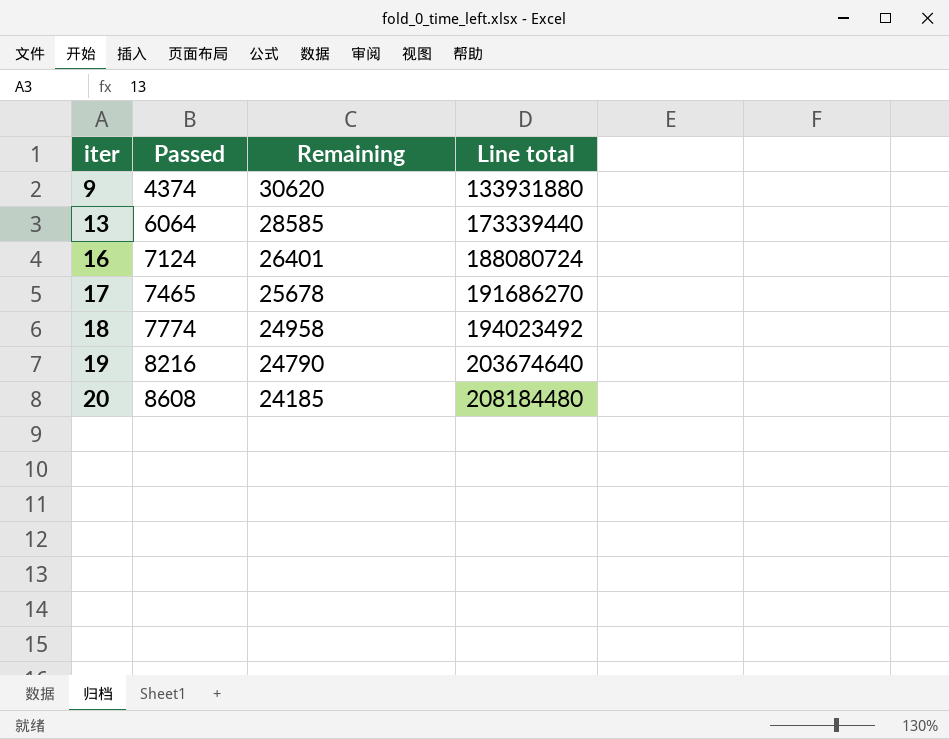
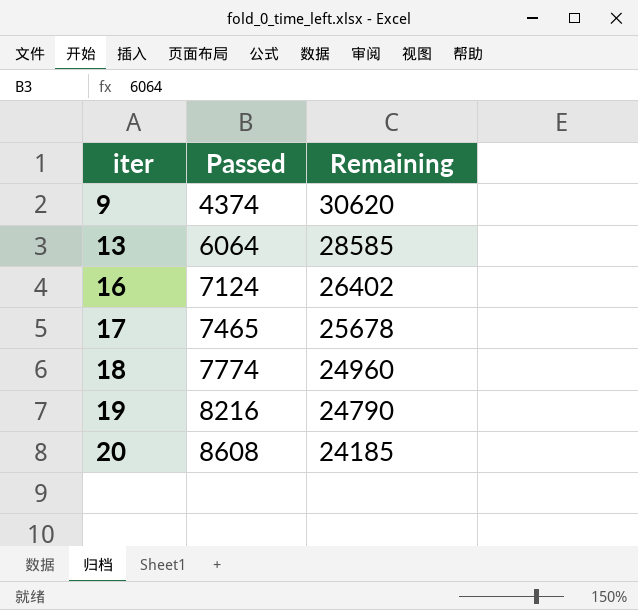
column Line total | formula: [Passed] * [Remaining] -> none
16 | Remaining: 26401 -> 26402
18 | Remaining: 24958 -> 24960

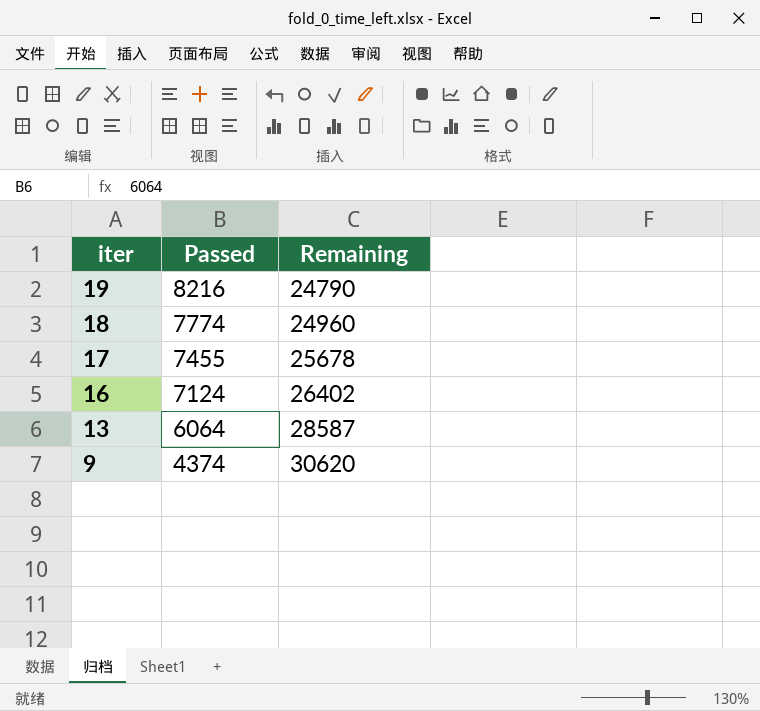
row order: iter ascending -> iter descending
row 20: 8608 | 24185 -> none
17 | Passed: 7465 -> 7455
13 | Remaining: 28585 -> 28587

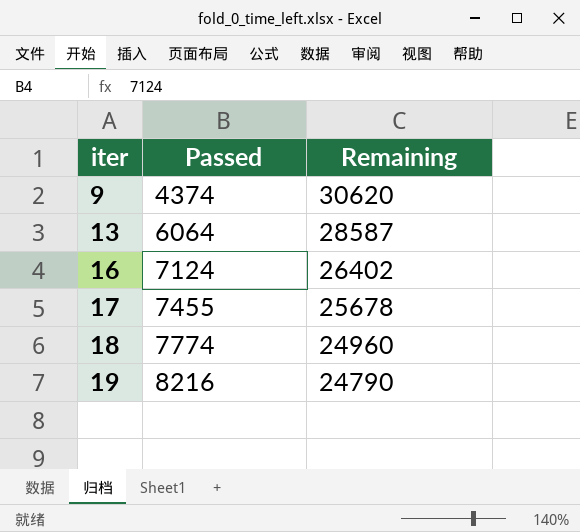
row order: iter descending -> iter ascending

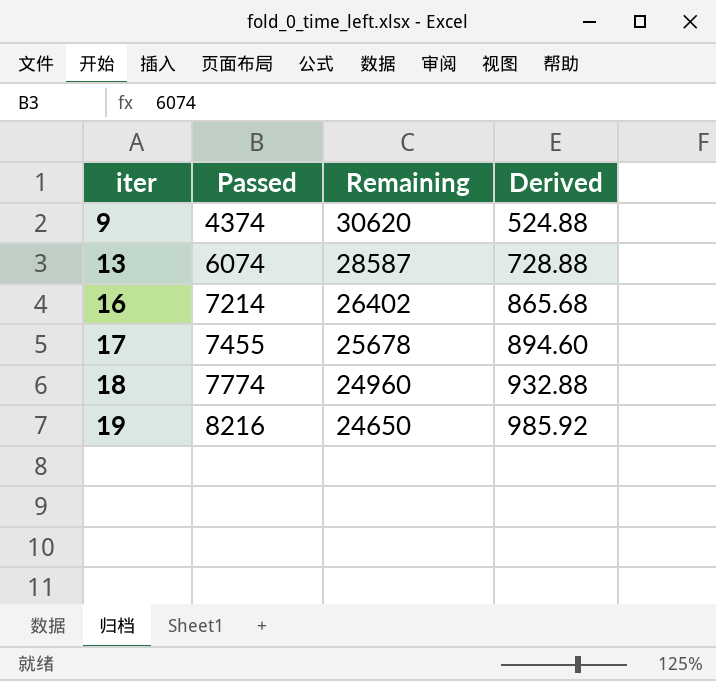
column Derived | formula: none -> [Passed] * 0.12
13 | Passed: 6064 -> 6074
16 | Passed: 7124 -> 7214
19 | Remaining: 24790 -> 24650

